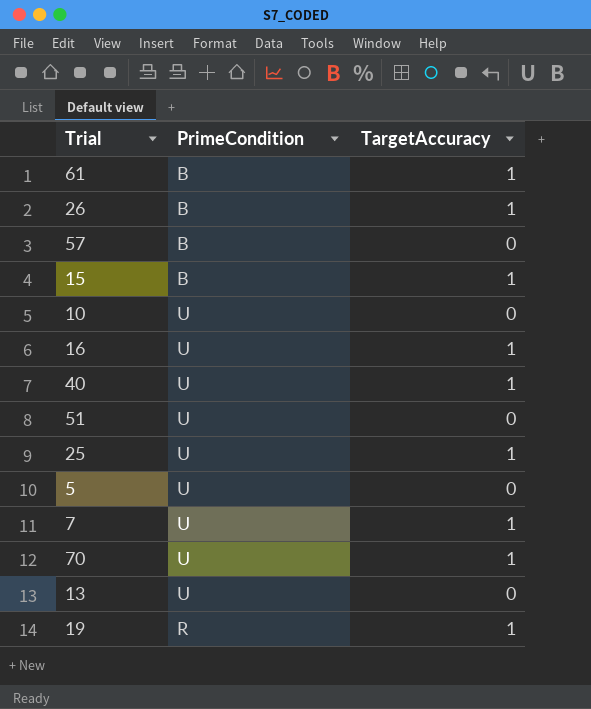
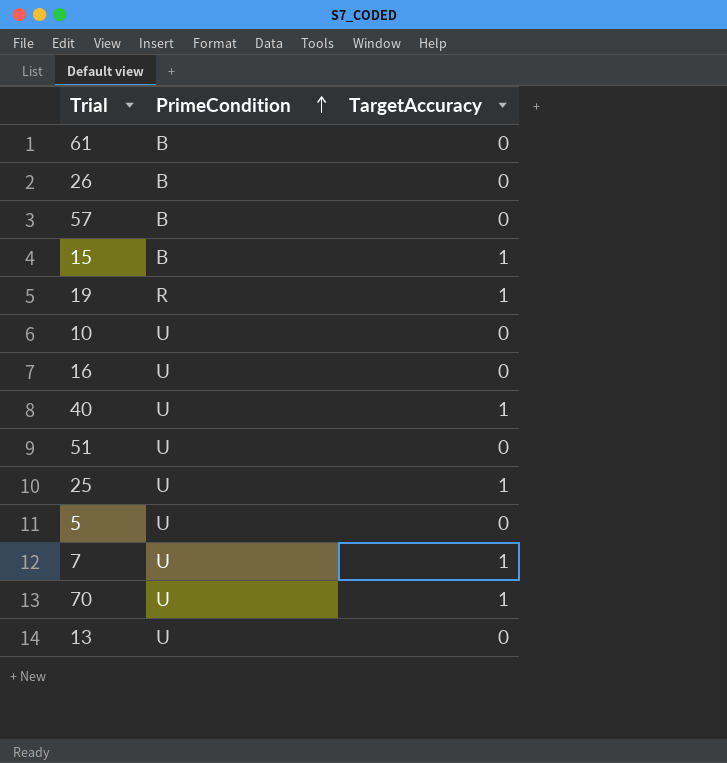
row order: none -> PrimeCondition ascending
61 | TargetAccuracy: 1 -> 0
26 | TargetAccuracy: 1 -> 0
16 | TargetAccuracy: 1 -> 0

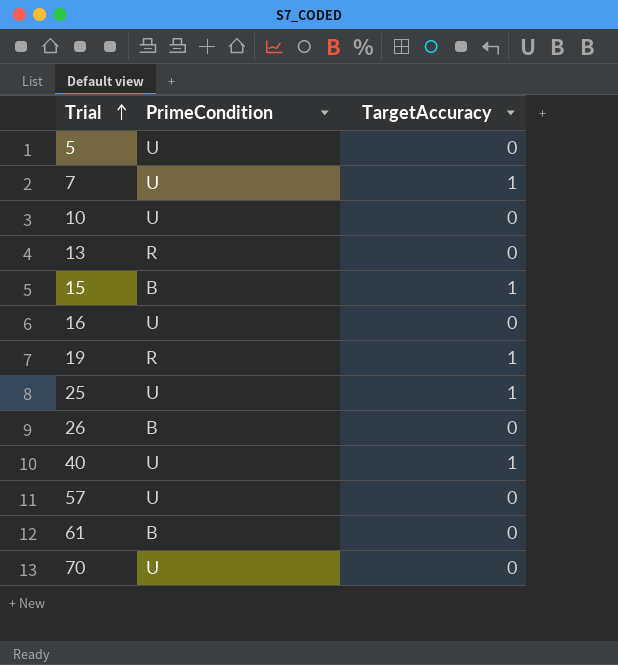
row order: PrimeCondition ascending -> Trial ascending
row 51: U | 0 -> none
13 | PrimeCondition: U -> R
57 | PrimeCondition: B -> U
70 | TargetAccuracy: 1 -> 0

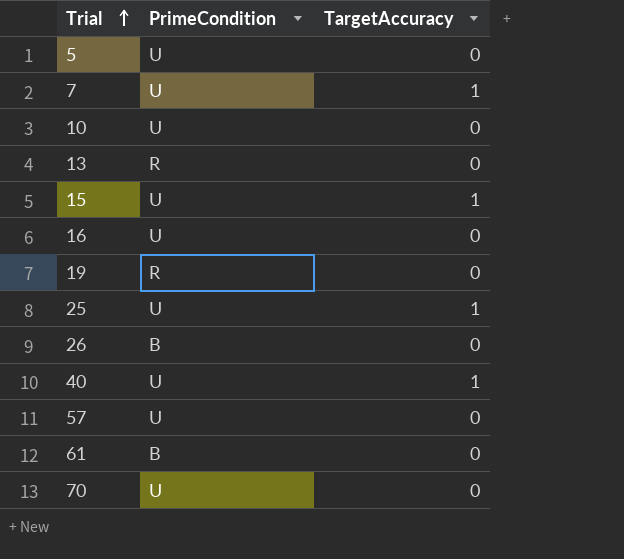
15 | PrimeCondition: B -> U
19 | TargetAccuracy: 1 -> 0

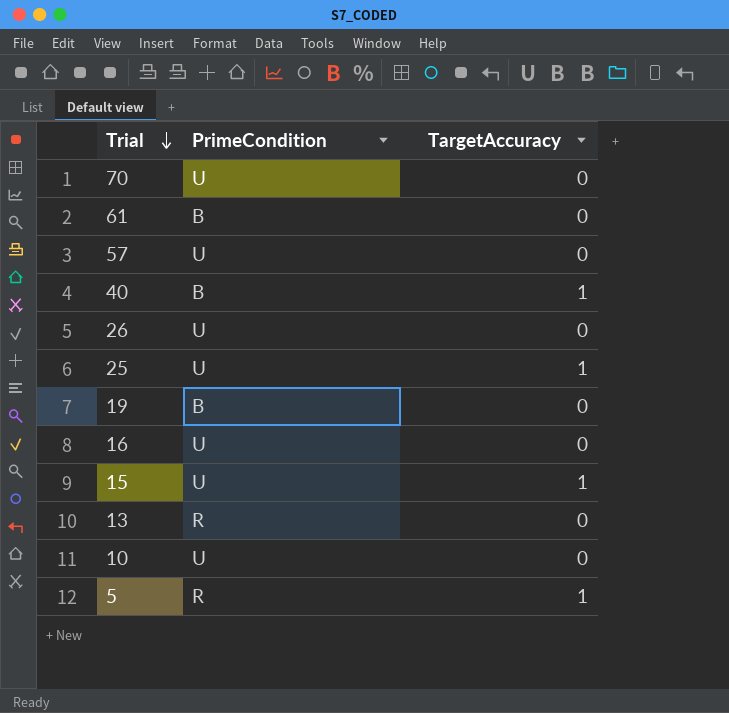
row order: Trial ascending -> Trial descending
row 7: U | 1 -> none
40 | PrimeCondition: U -> B
26 | PrimeCondition: B -> U
19 | PrimeCondition: R -> B
5 | PrimeCondition: U -> R
5 | TargetAccuracy: 0 -> 1

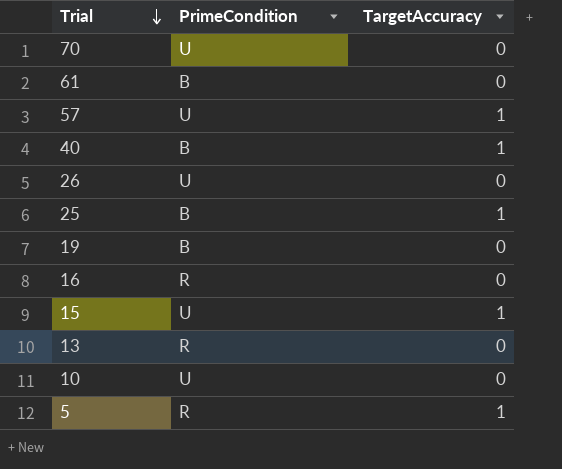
57 | TargetAccuracy: 0 -> 1
25 | PrimeCondition: U -> B
16 | PrimeCondition: U -> R

